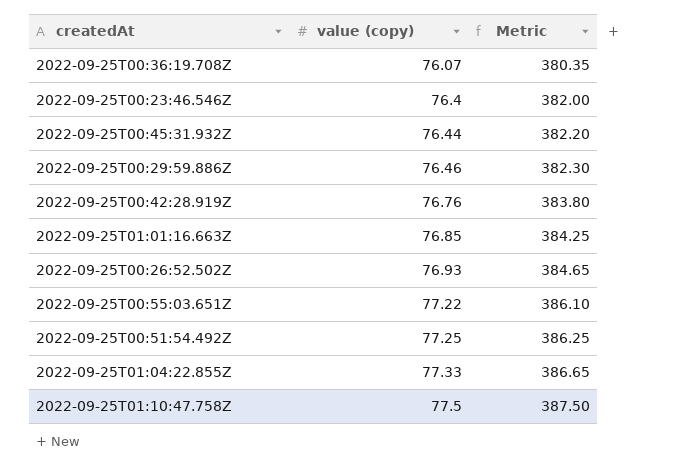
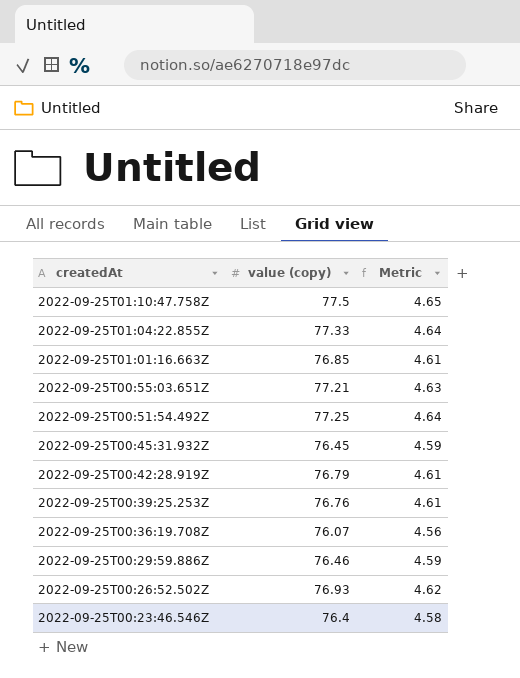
row order: value (copy) ascending -> createdAt descending
column Metric | formula: [value (copy)] * 5 -> [value (copy)] * 0.06
2022-09-25T00:55:03.651Z | value (copy): 77.22 -> 77.21
2022-09-25T00:45:31.932Z | value (copy): 76.44 -> 76.45
2022-09-25T00:42:28.919Z | value (copy): 76.76 -> 76.79
row 2022-09-25T00:39:25.253Z: none -> 76.76 | 4.61

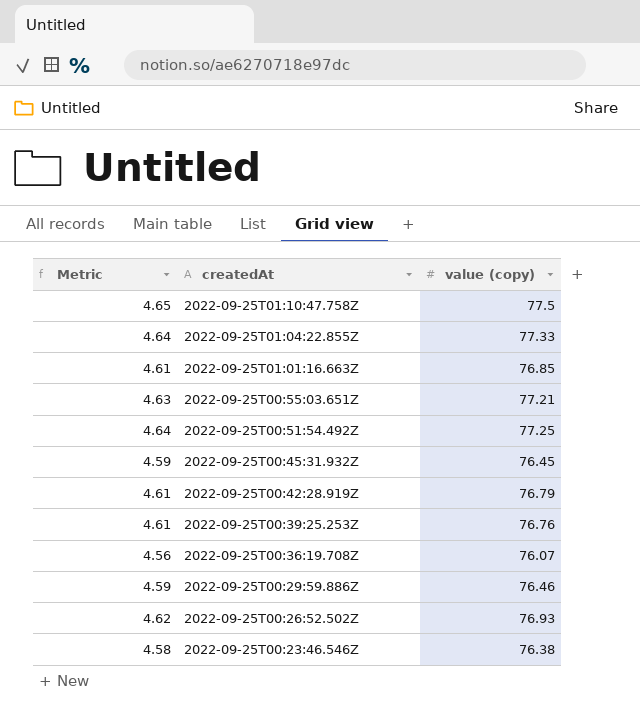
column Metric | position: 3 -> 1
2022-09-25T00:23:46.546Z | value (copy): 76.4 -> 76.38

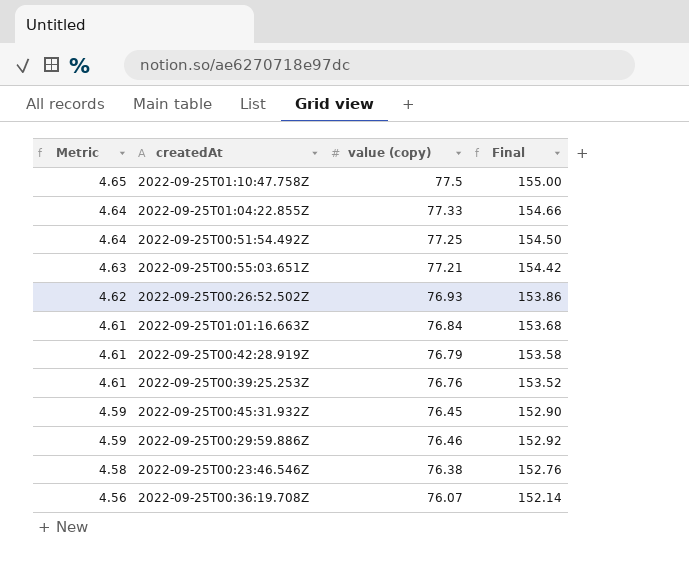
row order: createdAt descending -> Metric descending
column Final | formula: none -> [value (copy)] * 2
2022-09-25T01:01:16.663Z | value (copy): 76.85 -> 76.84

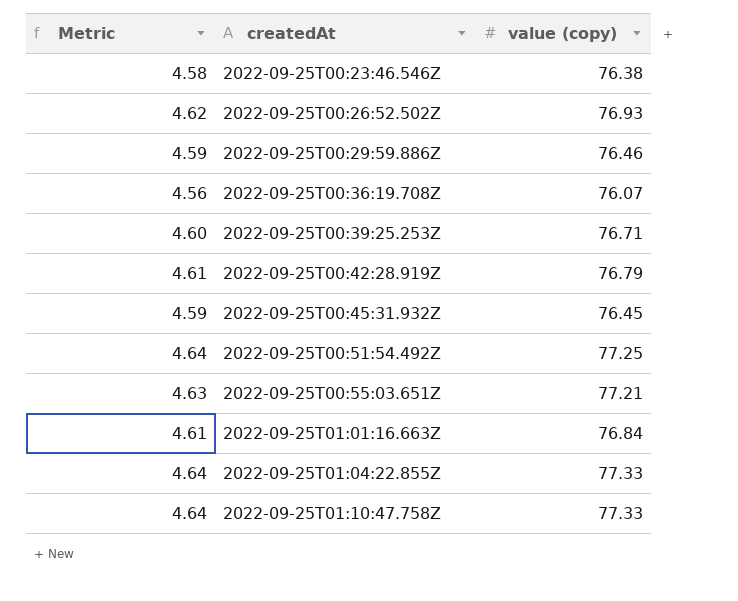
row order: Metric descending -> createdAt ascending
column Final | formula: [value (copy)] * 2 -> none
2022-09-25T00:39:25.253Z | Metric: 4.61 -> 4.60
2022-09-25T00:39:25.253Z | value (copy): 76.76 -> 76.71
2022-09-25T01:10:47.758Z | Metric: 4.65 -> 4.64
2022-09-25T01:10:47.758Z | value (copy): 77.5 -> 77.33

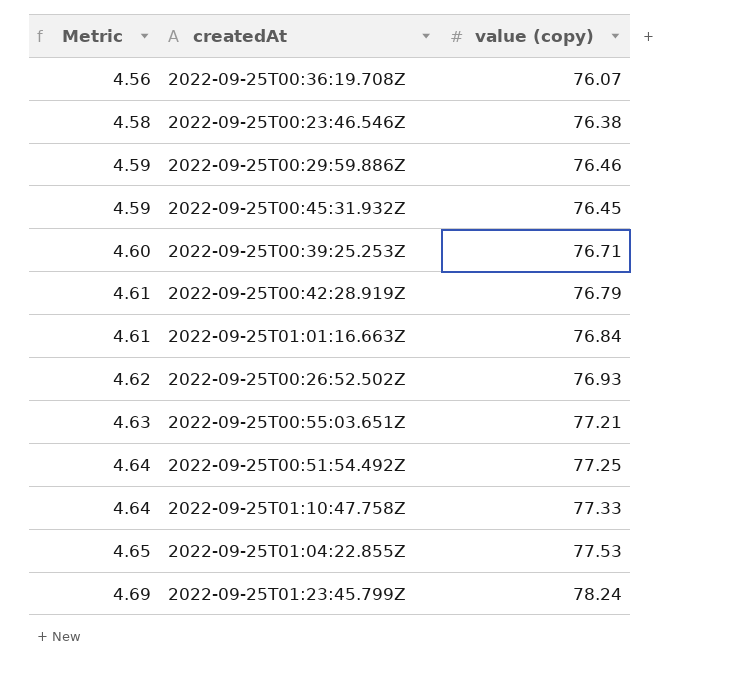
row order: createdAt ascending -> Metric ascending
2022-09-25T01:04:22.855Z | Metric: 4.64 -> 4.65
2022-09-25T01:04:22.855Z | value (copy): 77.33 -> 77.53
row 2022-09-25T01:23:45.799Z: none -> 4.69 | 78.24

